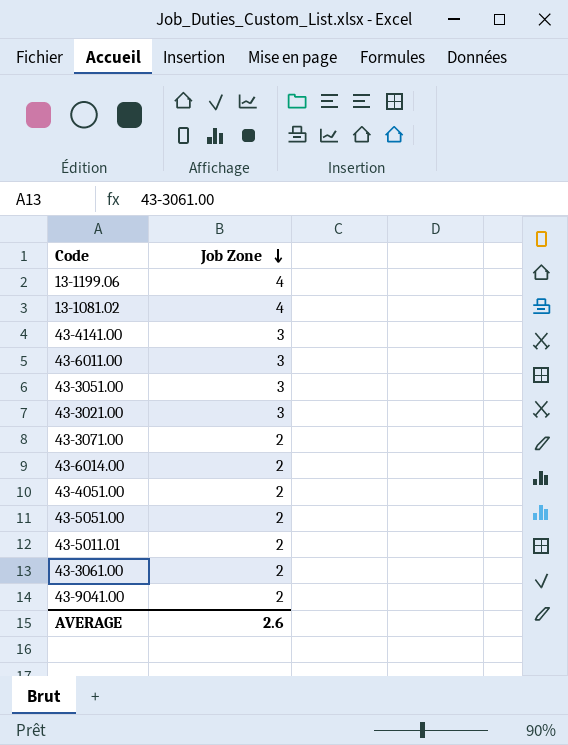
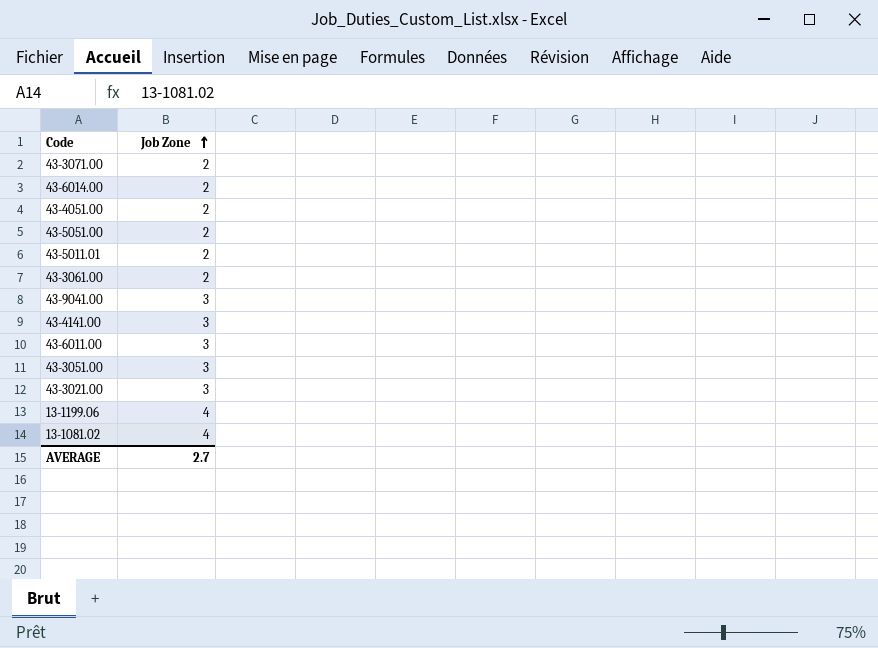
row order: Job Zone descending -> Job Zone ascending
43-9041.00 | Job Zone: 2 -> 3
AVERAGE | Job Zone: 2.6 -> 2.7

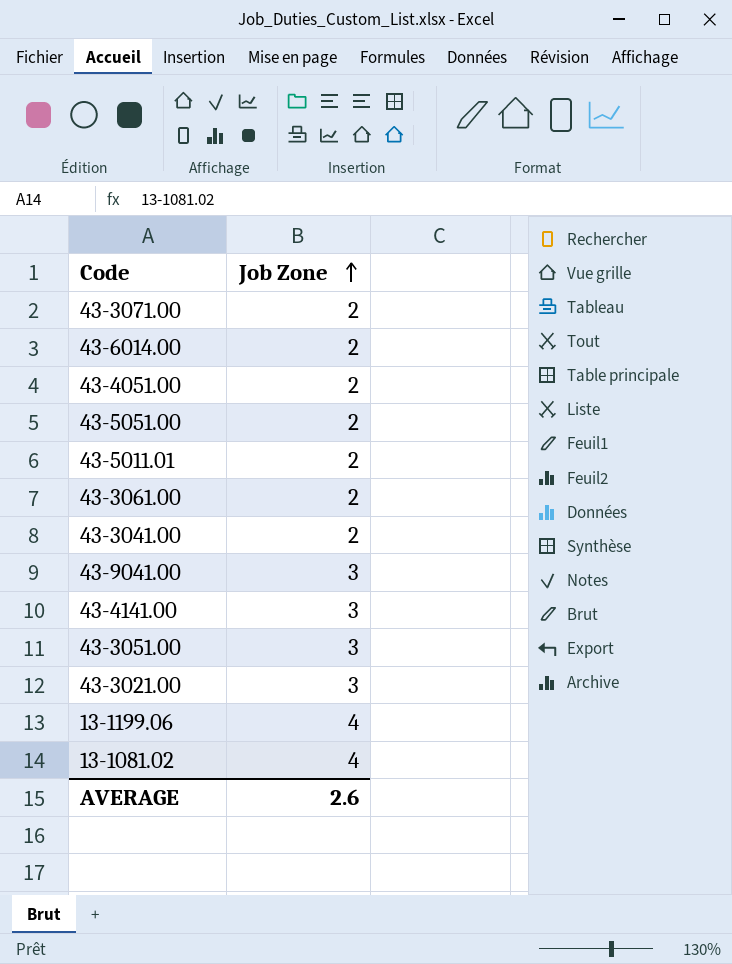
row 43-6011.00: 3 -> none
row 43-3041.00: none -> 2
AVERAGE | Job Zone: 2.7 -> 2.6

